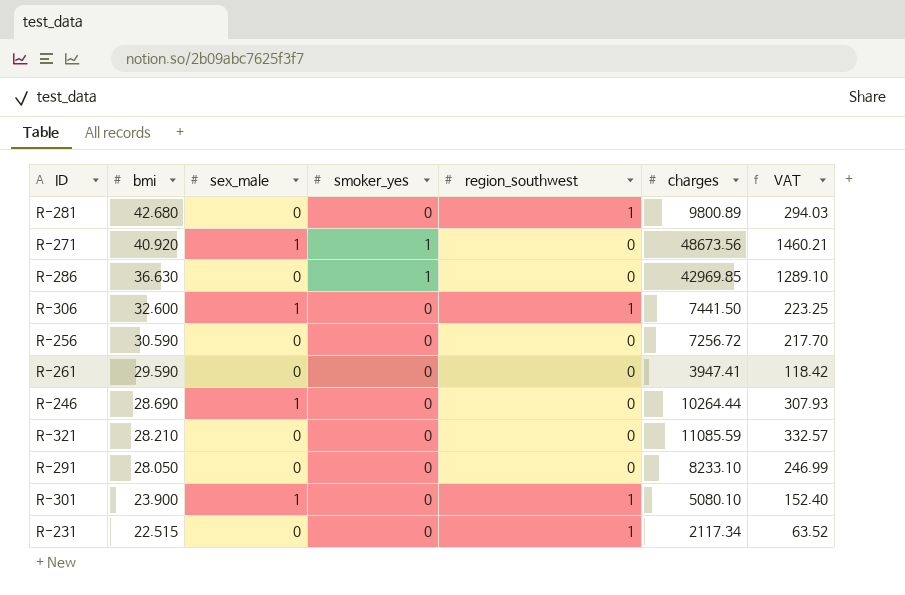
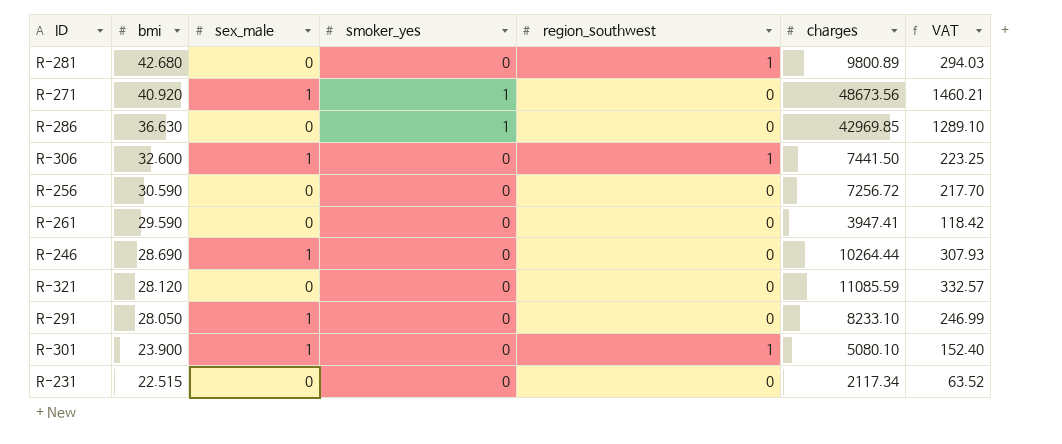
R-321 | bmi: 28.210 -> 28.120
R-291 | sex_male: 0 -> 1
R-231 | region_southwest: 1 -> 0

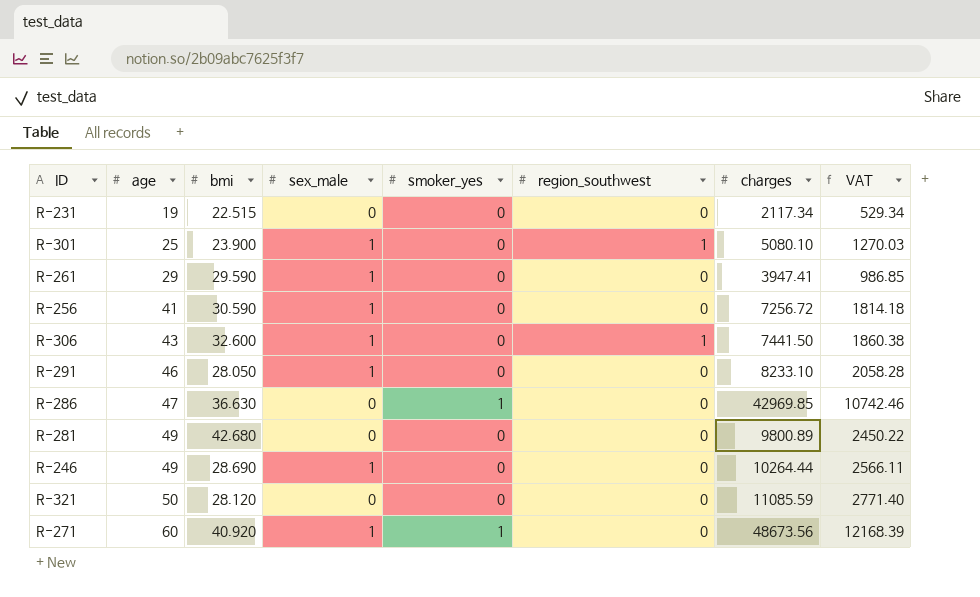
row order: bmi descending -> age ascending
column age | position: none -> 2
column VAT | formula: [charges] * 0.03 -> [charges] * 0.25
R-261 | sex_male: 0 -> 1
R-256 | sex_male: 0 -> 1
R-281 | region_southwest: 1 -> 0

